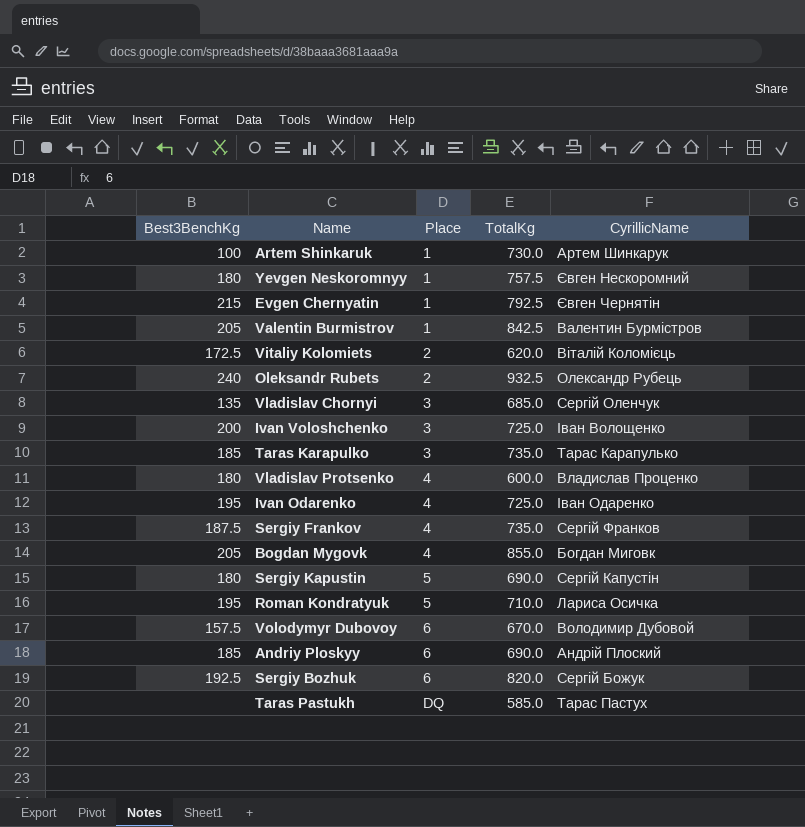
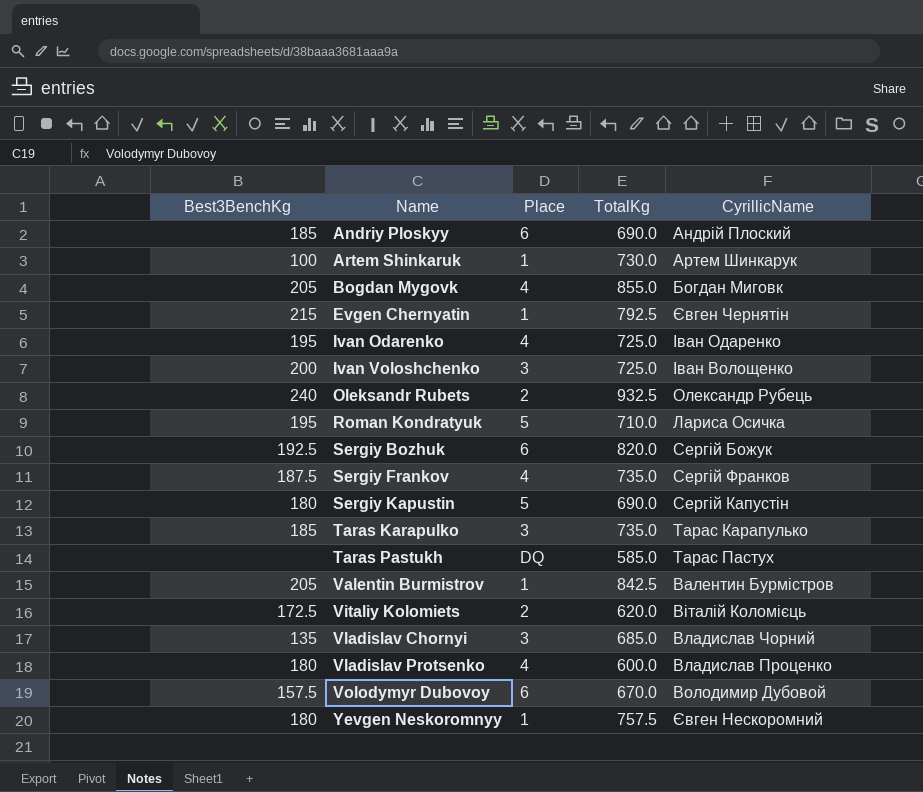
row order: Place ascending -> Name ascending
Vladislav Chornyi | CyrillicName: Сергій Оленчук -> Владислав Чорний

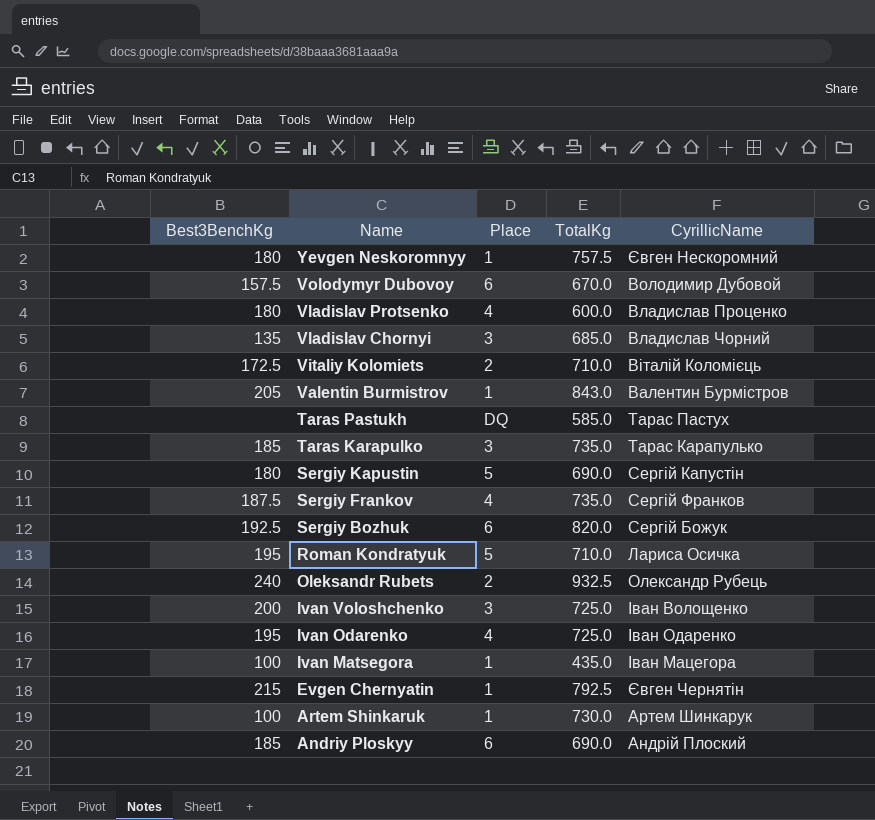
row order: Name ascending -> Name descending
row Bogdan Mygovk: 205 | 4 | 855.0 | Богдан Миговк -> none
Vitaliy Kolomiets | TotalKg: 620.0 -> 710.0
Valentin Burmistrov | TotalKg: 842.5 -> 843.0
row Ivan Matsegora: none -> 100 | 1 | 435.0 | Іван Мацегора

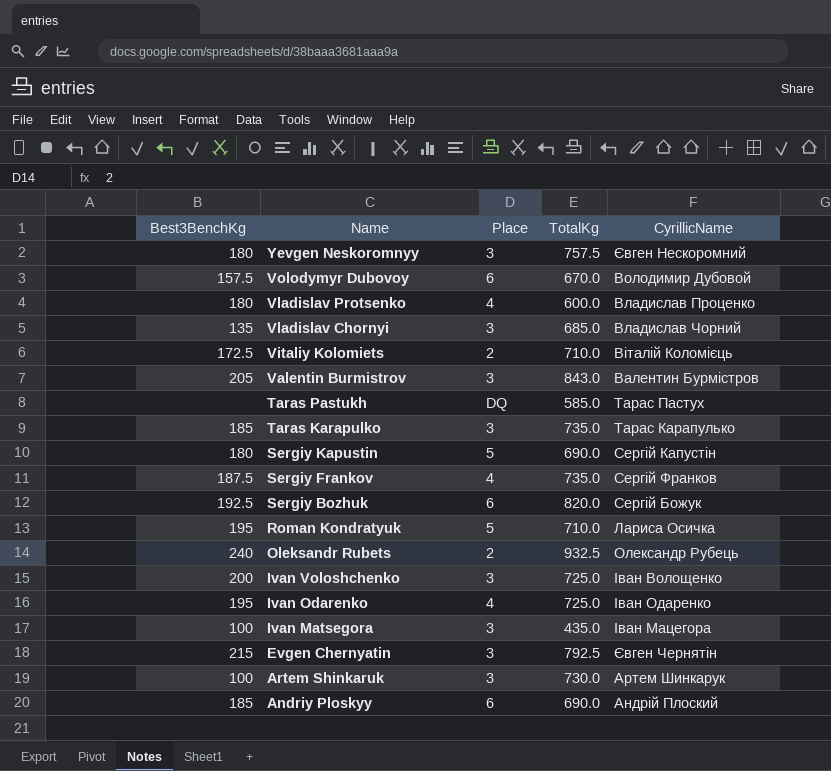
Yevgen Neskoromnyy | Place: 1 -> 3
Valentin Burmistrov | Place: 1 -> 3
Ivan Matsegora | Place: 1 -> 3
Evgen Chernyatin | Place: 1 -> 3
Artem Shinkaruk | Place: 1 -> 3

